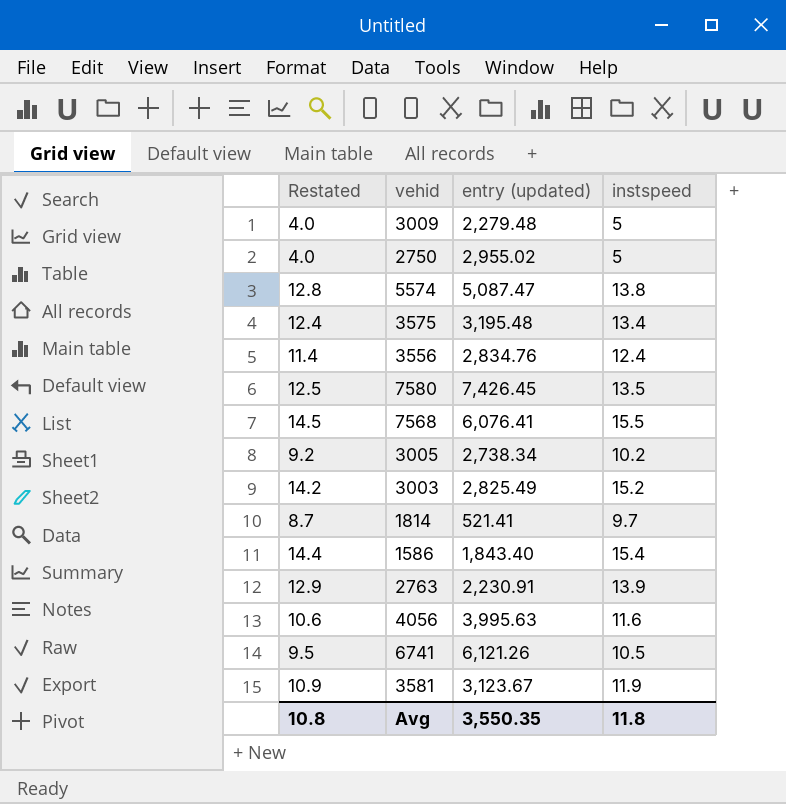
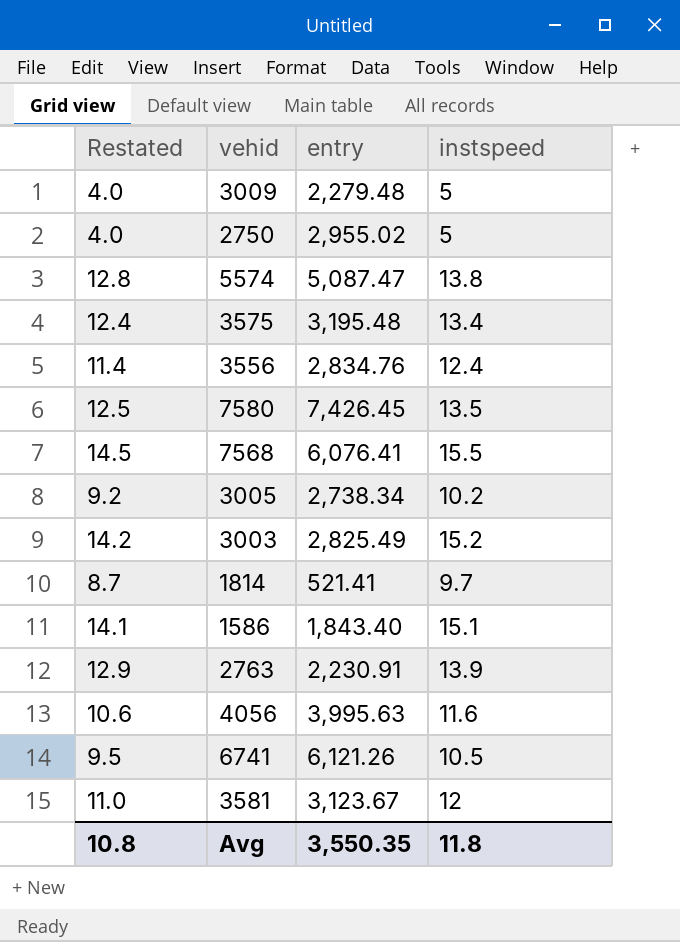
column name: entry (updated) -> entry
1586 | Restated: 14.4 -> 14.1
1586 | instspeed: 15.4 -> 15.1
3581 | Restated: 10.9 -> 11.0
3581 | instspeed: 11.9 -> 12

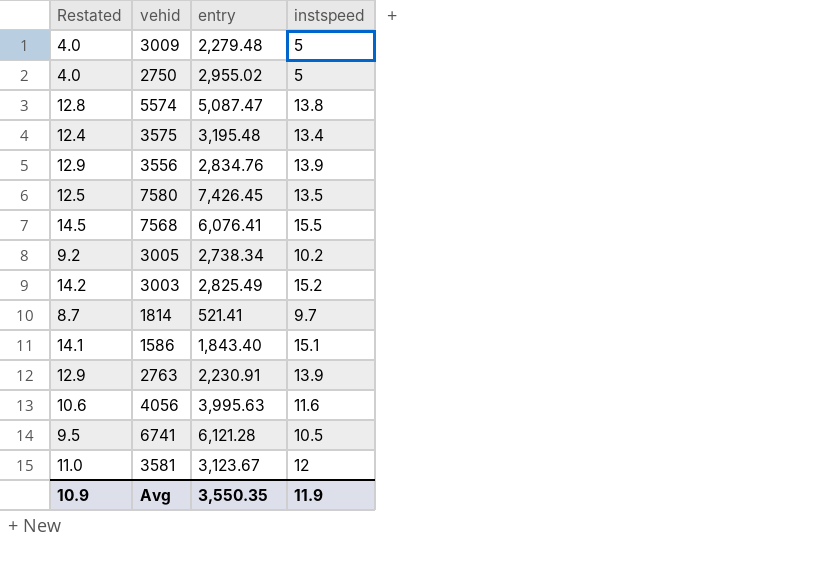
3556 | Restated: 11.4 -> 12.9
3556 | instspeed: 12.4 -> 13.9
6741 | entry: 6,121.26 -> 6,121.28
Avg | Restated: 10.8 -> 10.9
Avg | instspeed: 11.8 -> 11.9

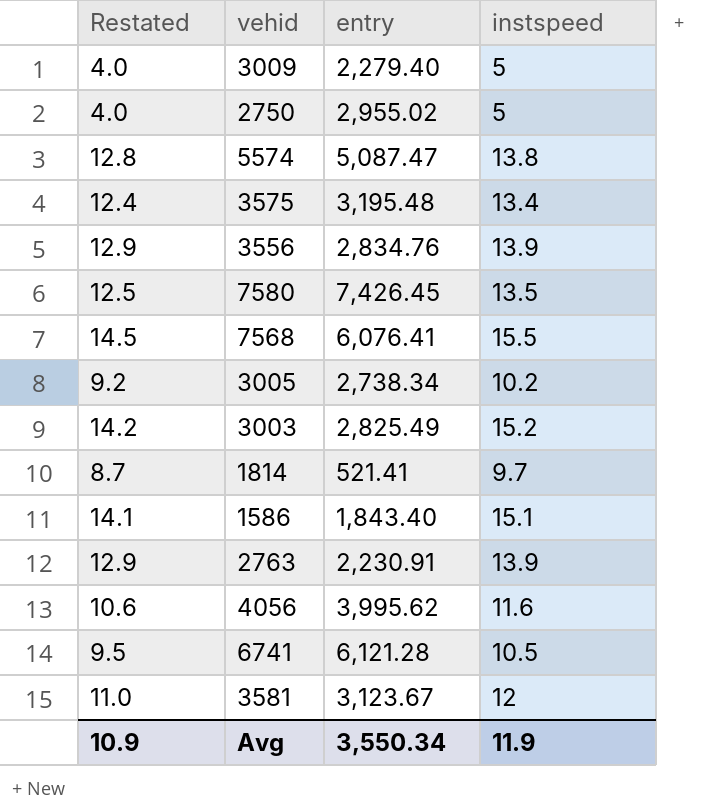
3009 | entry: 2,279.48 -> 2,279.40
4056 | entry: 3,995.63 -> 3,995.62
Avg | entry: 3,550.35 -> 3,550.34

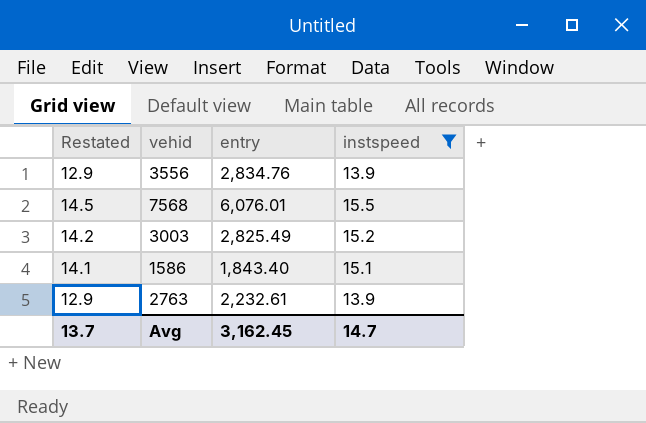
filter: none -> instspeed >= 13.9
7568 | entry: 6,076.41 -> 6,076.01
2763 | entry: 2,230.91 -> 2,232.61
Avg | Restated: 10.9 -> 13.7
Avg | entry: 3,550.34 -> 3,162.45
Avg | instspeed: 11.9 -> 14.7

